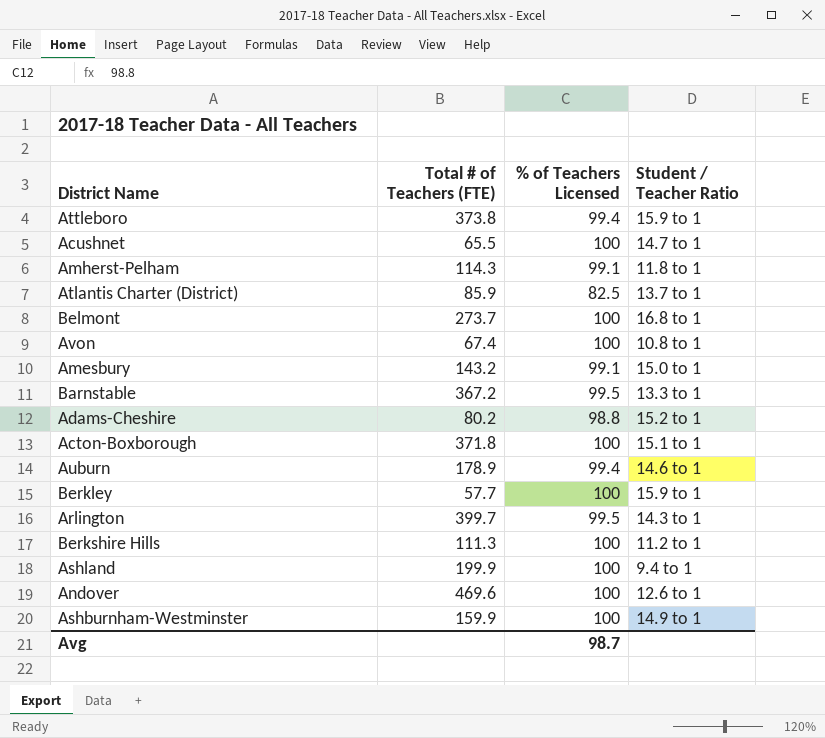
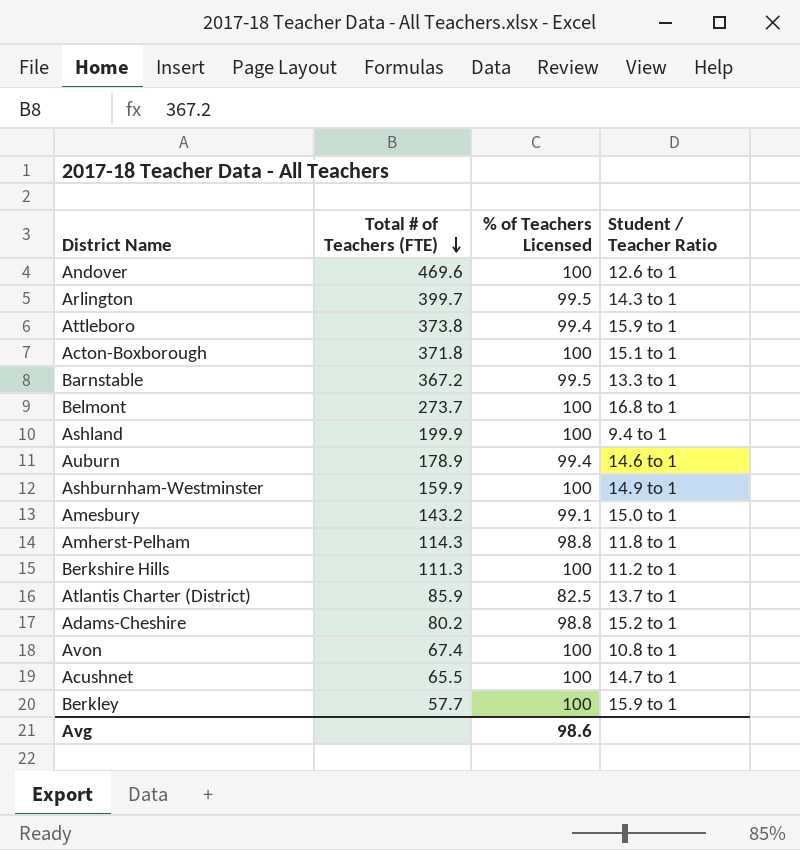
row order: none -> Total # of Teachers (FTE) descending
Amherst-Pelham | % of Teachers Licensed: 99.1 -> 98.8
Avg | % of Teachers Licensed: 98.7 -> 98.6

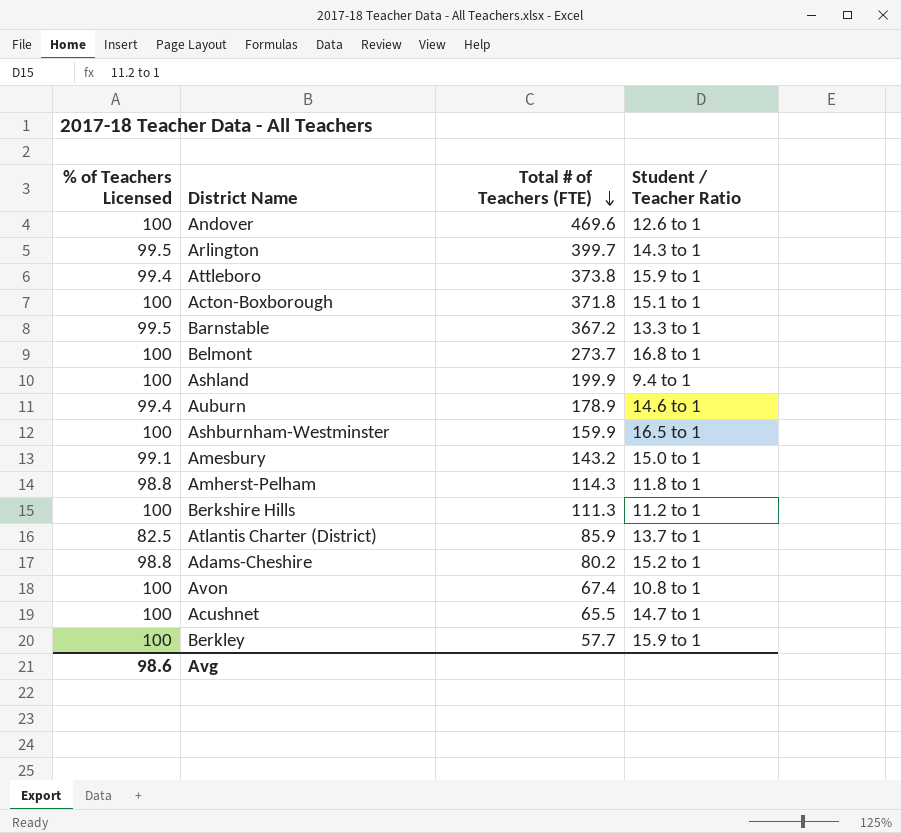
column % of Teachers Licensed | position: 3 -> 1
Ashburnham-Westminster | Student / Teacher Ratio: 14.9 to 1 -> 16.5 to 1

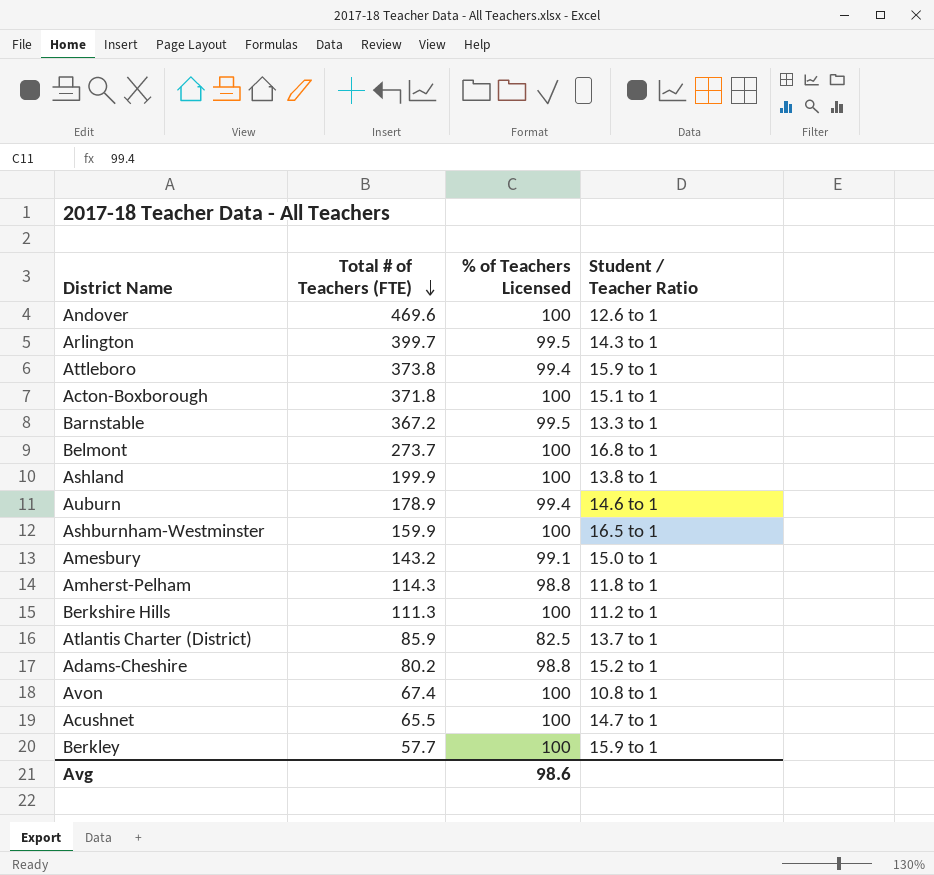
column % of Teachers Licensed | position: 1 -> 3
Ashland | Student / Teacher Ratio: 9.4 to 1 -> 13.8 to 1

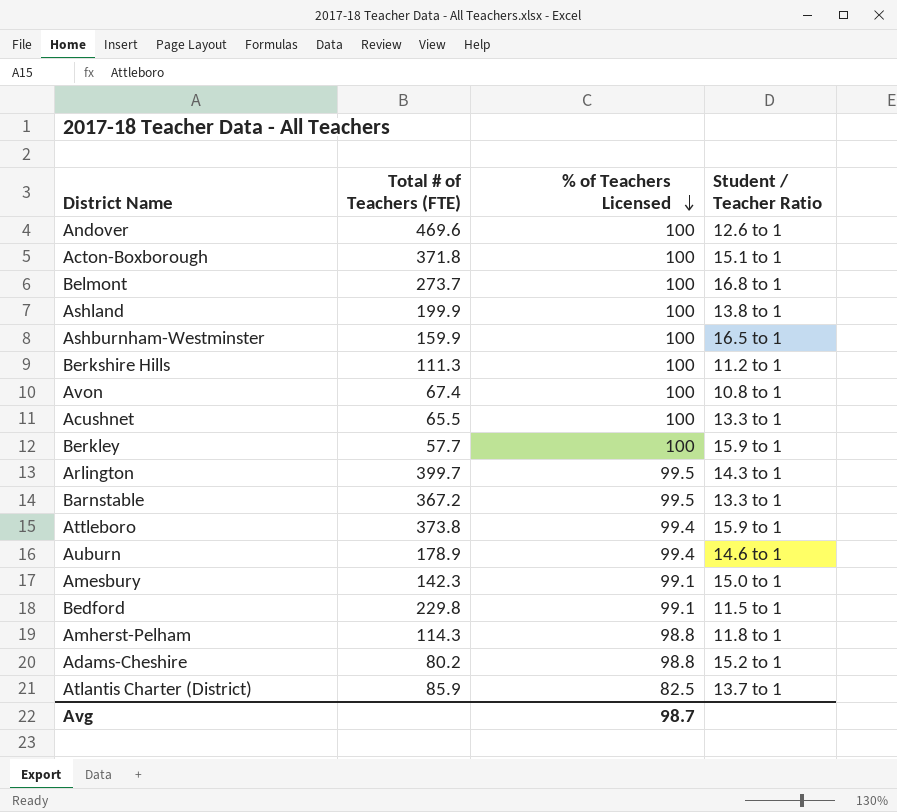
row order: Total # of Teachers (FTE) descending -> % of Teachers Licensed descending
Acushnet | Student / Teacher Ratio: 14.7 to 1 -> 13.3 to 1
Amesbury | Total # of Teachers (FTE): 143.2 -> 142.3
row Bedford: none -> 229.8 | 99.1 | 11.5 to 1
Avg | % of Teachers Licensed: 98.6 -> 98.7

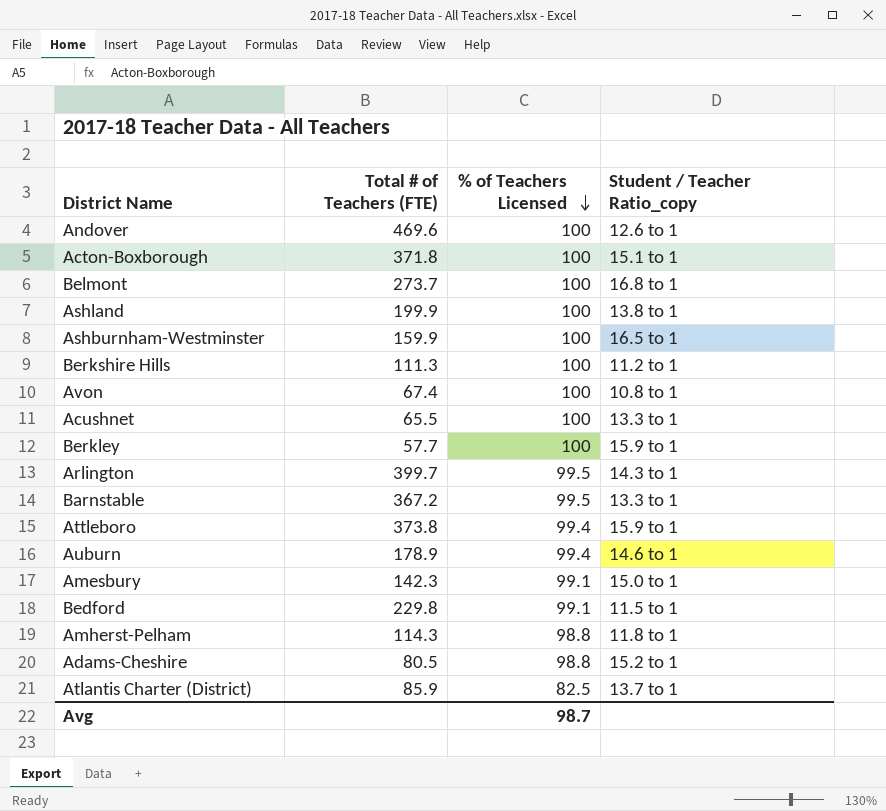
column name: Student / Teacher Ratio -> Student / Teacher Ratio_copy
Adams-Cheshire | Total # of Teachers (FTE): 80.2 -> 80.5

